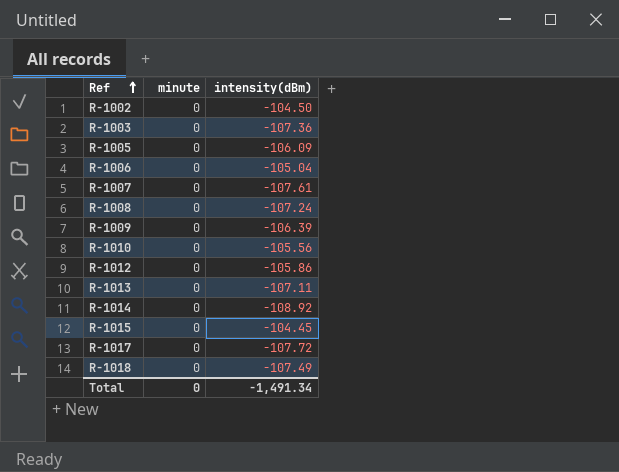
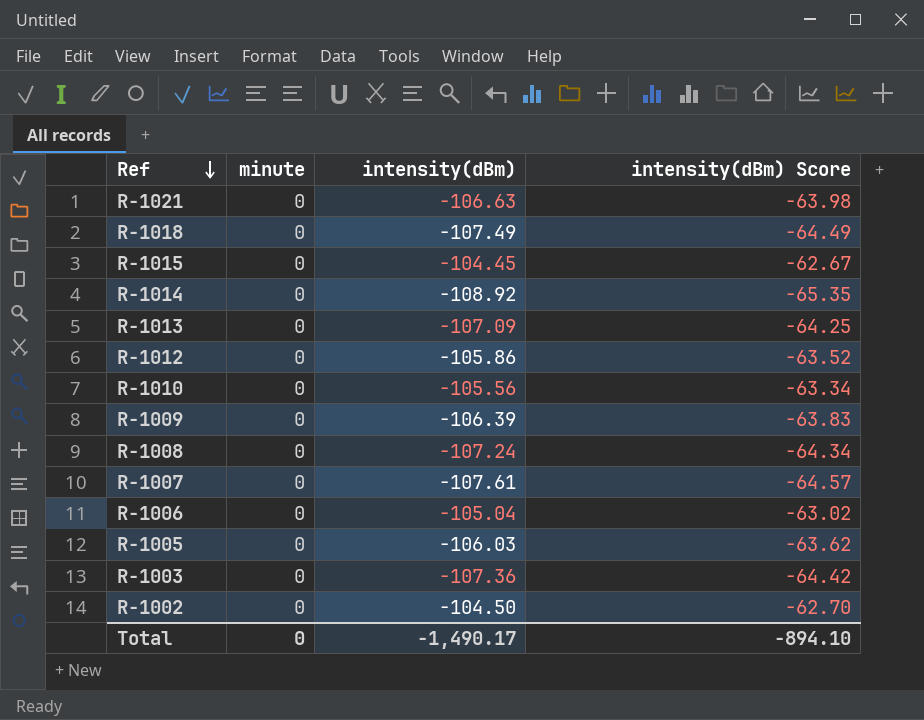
row order: Ref ascending -> Ref descending
column intensity(dBm) Score | formula: none -> [intensity(dBm)] * 0.6
row R-1017: 0 | -107.72 -> none
row R-1021: none -> 0 | -106.63 | -63.98
R-1013 | intensity(dBm): -107.11 -> -107.09
R-1005 | intensity(dBm): -106.09 -> -106.03
Total | intensity(dBm): -1,491.34 -> -1,490.17

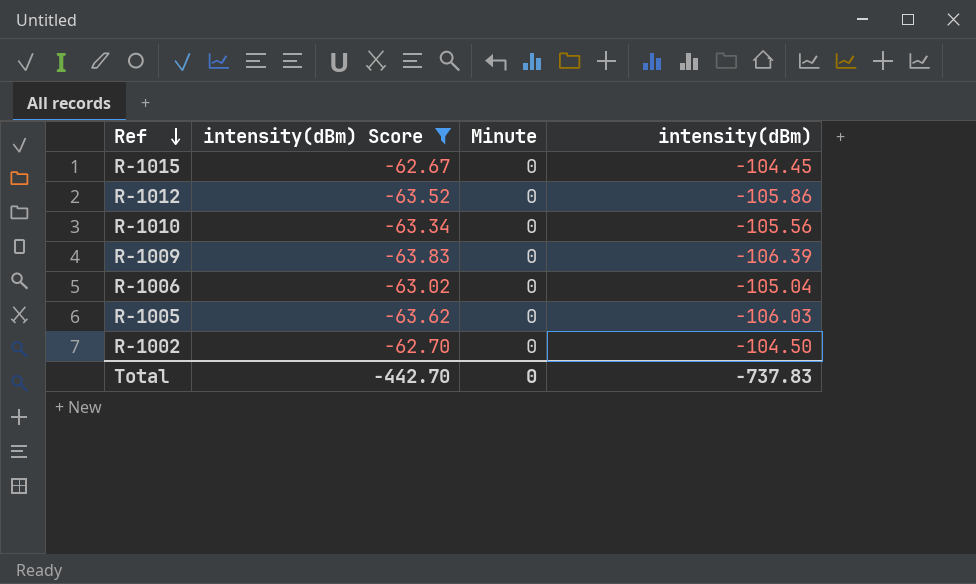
filter: none -> intensity(dBm) Score >= -63.83
column intensity(dBm) Score | position: 4 -> 2
column name: minute -> Minute
Total | intensity(dBm) Score: -894.10 -> -442.70
Total | intensity(dBm): -1,490.17 -> -737.83

